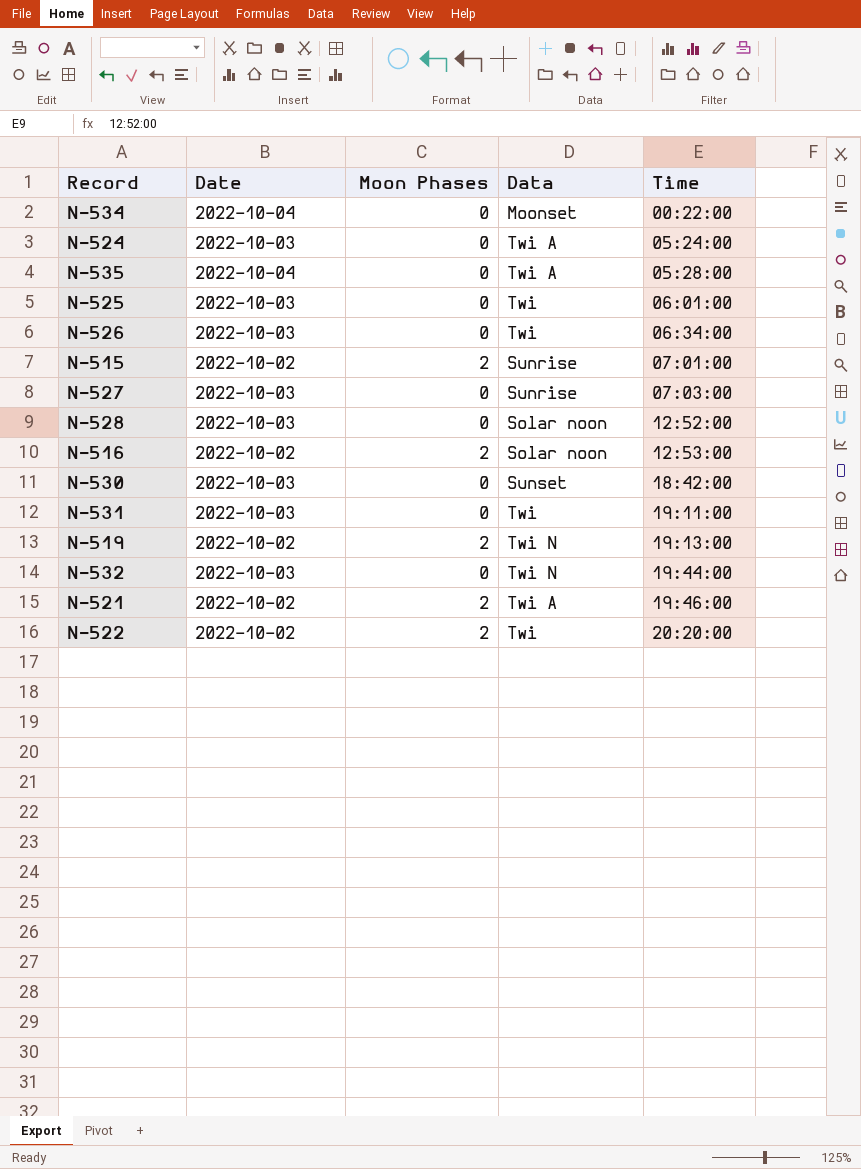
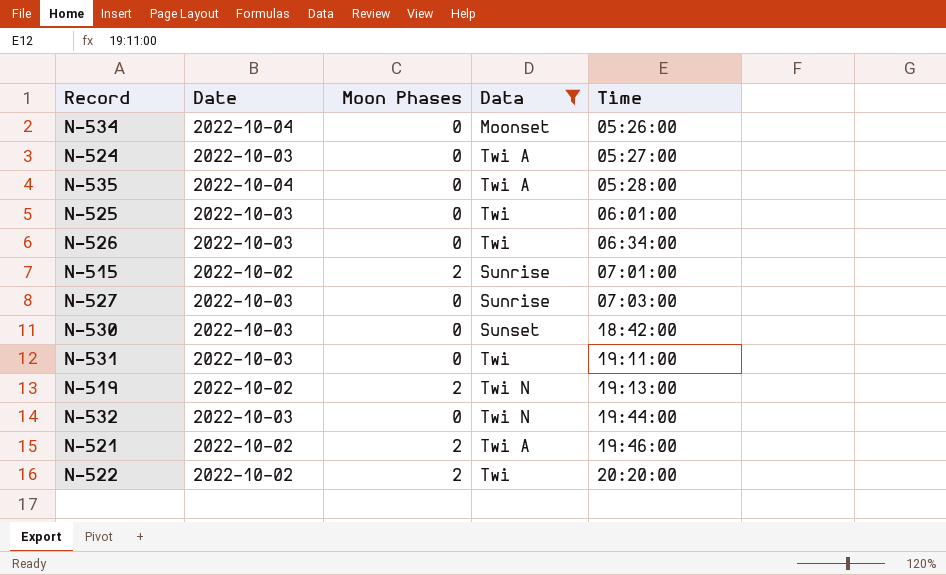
filter: none -> Data != Solar noon
N-534 | Time: 00:22:00 -> 05:26:00
N-524 | Time: 05:24:00 -> 05:27:00

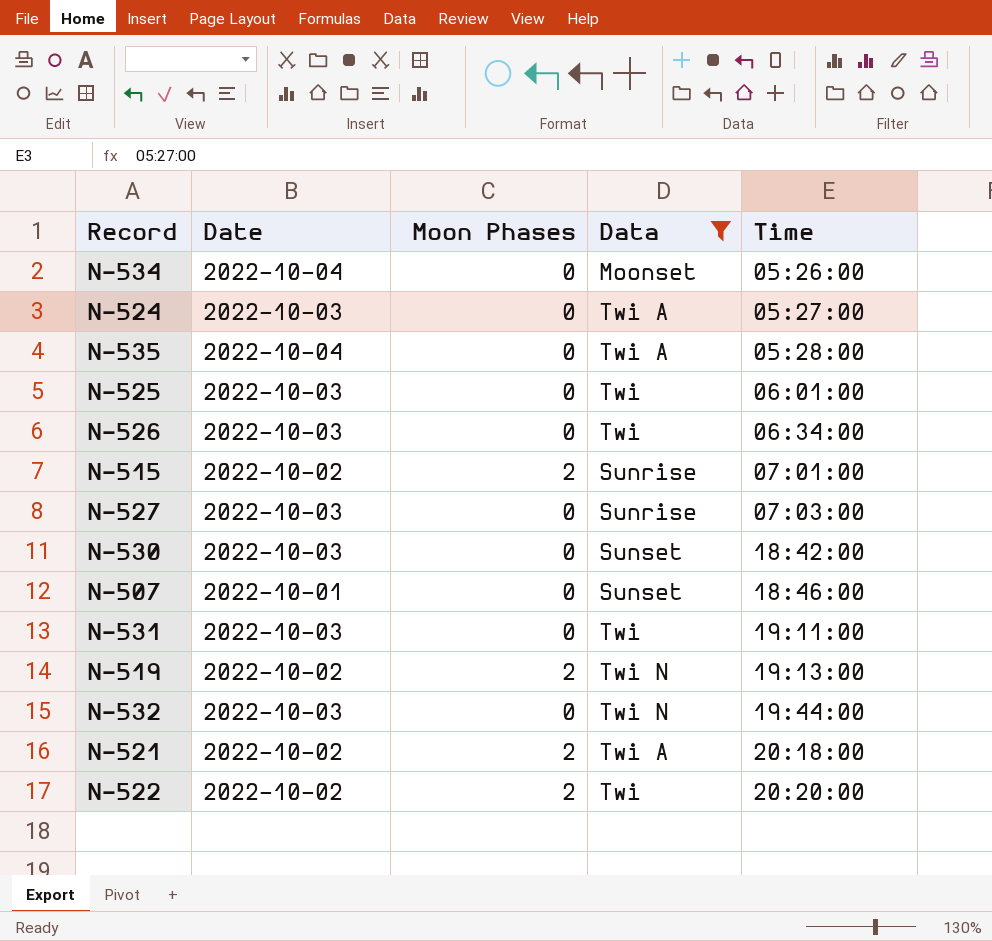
row N-507: none -> 2022-10-01 | 0 | Sunset | 18:46:00
N-521 | Time: 19:46:00 -> 20:18:00

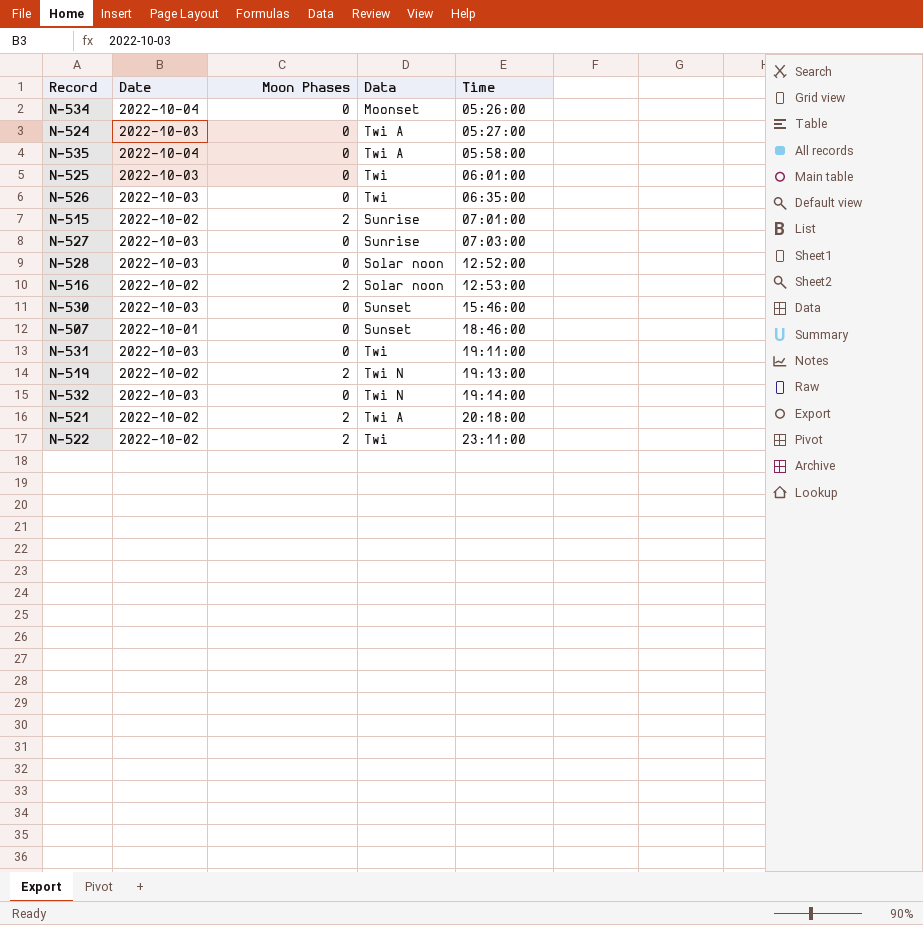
filter: Data != Solar noon -> none
N-535 | Time: 05:28:00 -> 05:58:00
N-526 | Time: 06:34:00 -> 06:35:00
N-530 | Time: 18:42:00 -> 15:46:00
N-532 | Time: 19:44:00 -> 19:14:00
N-522 | Time: 20:20:00 -> 23:11:00

